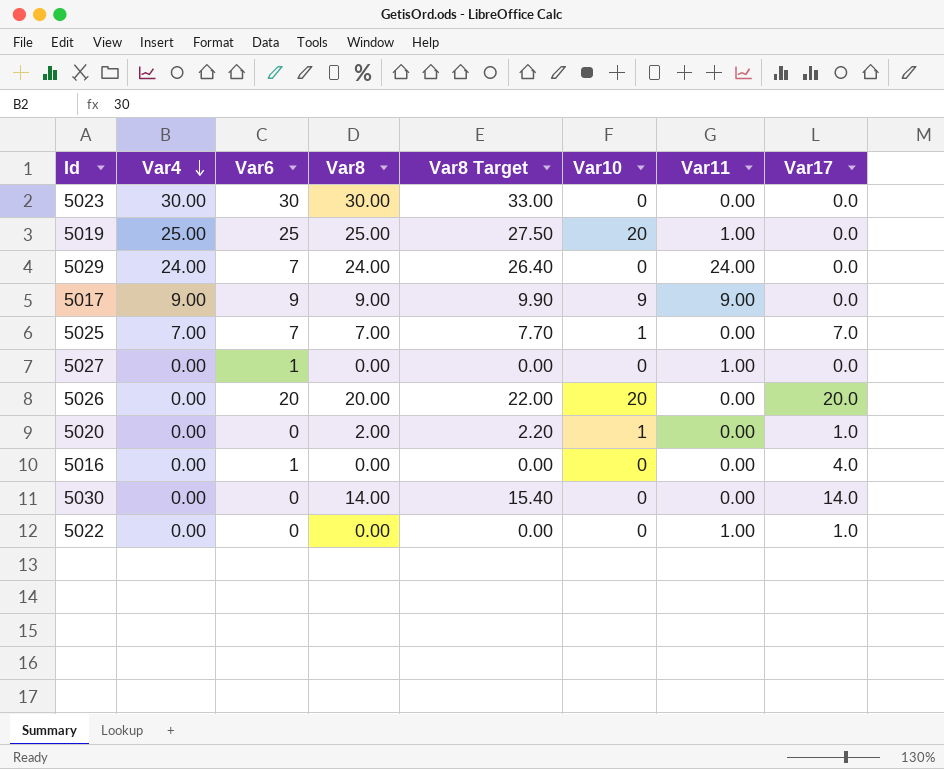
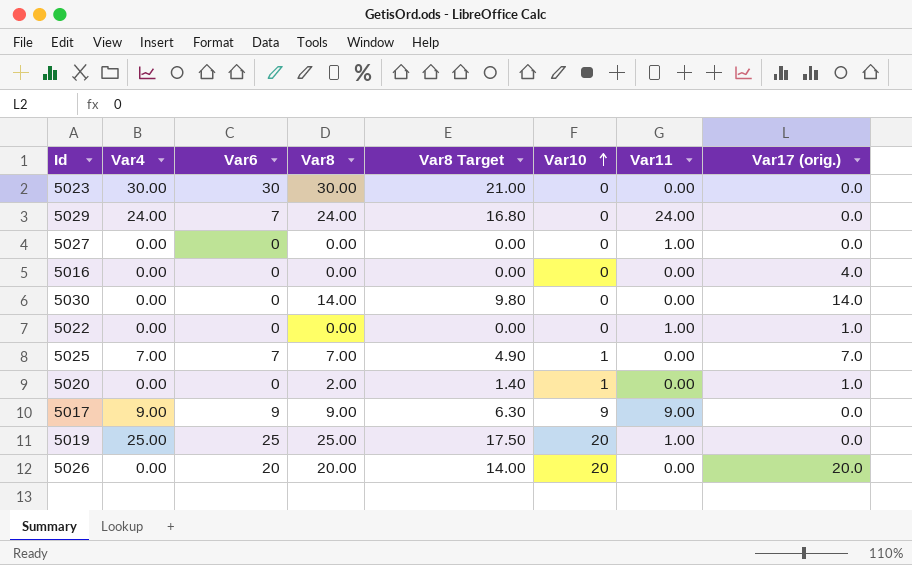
row order: Var4 descending -> Var10 ascending
column Var8 Target | formula: [Var8] * 1.1 -> [Var8] * 0.7
column name: Var17 -> Var17 (orig.)
5027 | Var6: 1 -> 0
5016 | Var6: 1 -> 0

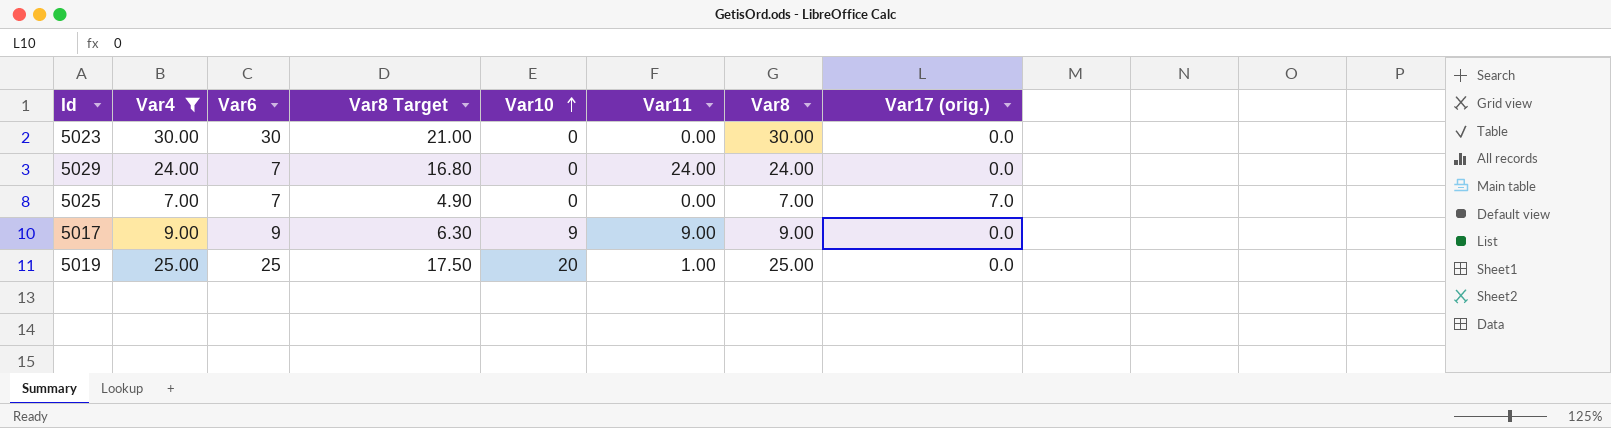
filter: none -> Var4 != 0.00
column Var8 | position: 4 -> 7
5025 | Var10: 1 -> 0

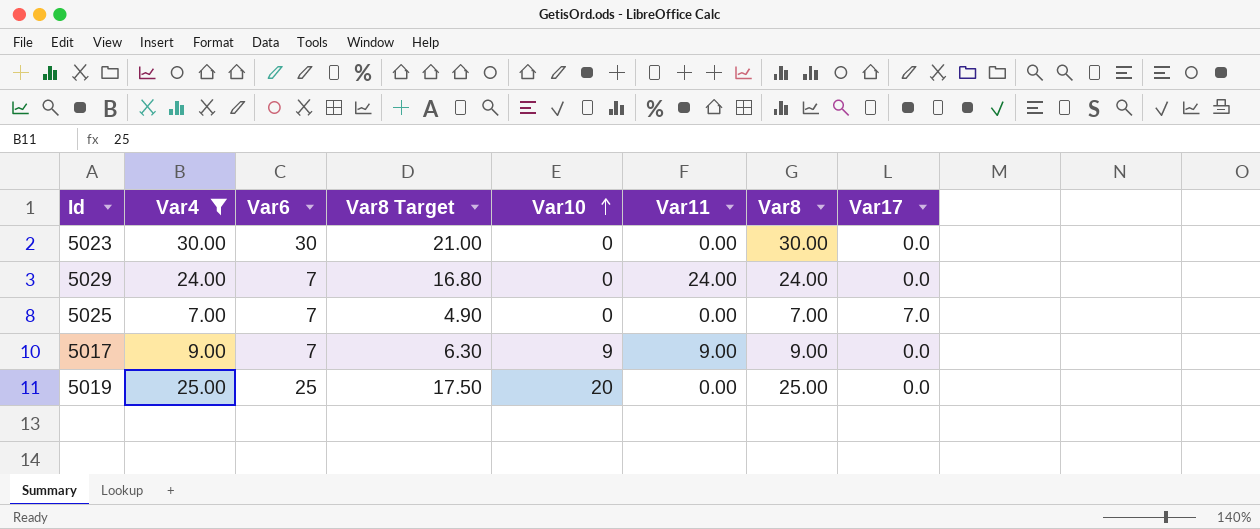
column name: Var17 (orig.) -> Var17
5017 | Var6: 9 -> 7
5019 | Var11: 1.00 -> 0.00

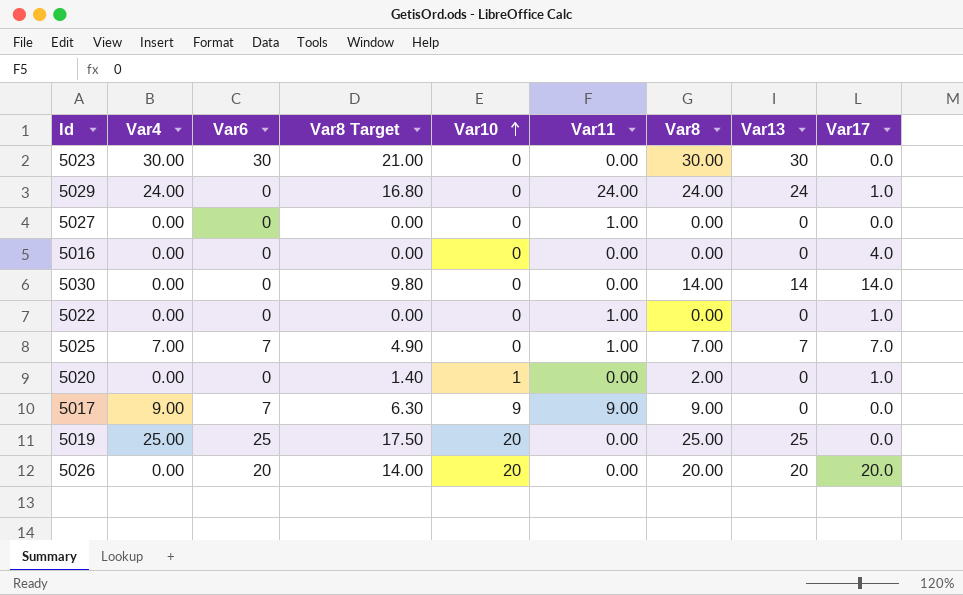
filter: Var4 != 0.00 -> none
column Var13 | position: none -> 8
5029 | Var6: 7 -> 0
5029 | Var17: 0.0 -> 1.0
5025 | Var11: 0.00 -> 1.00

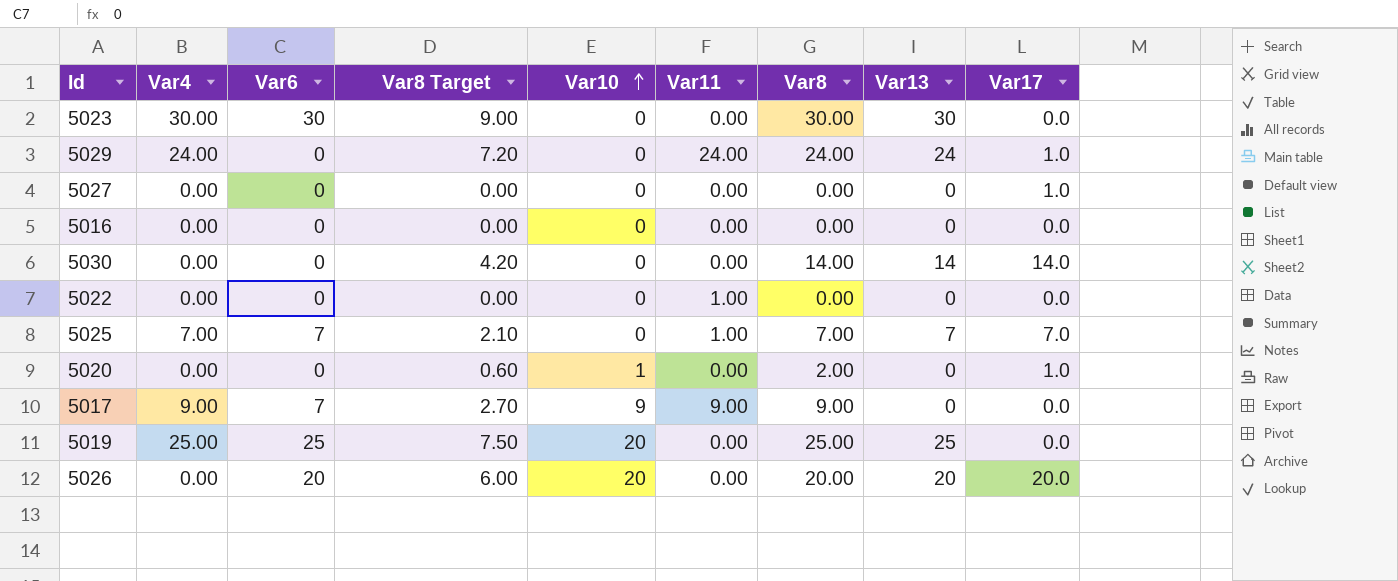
column Var8 Target | formula: [Var8] * 0.7 -> [Var8] * 0.3
5027 | Var11: 1.00 -> 0.00
5027 | Var17: 0.0 -> 1.0
5016 | Var17: 4.0 -> 0.0
5022 | Var17: 1.0 -> 0.0

